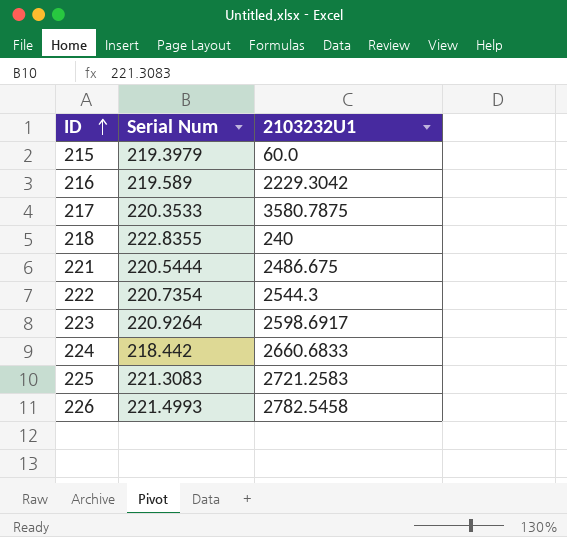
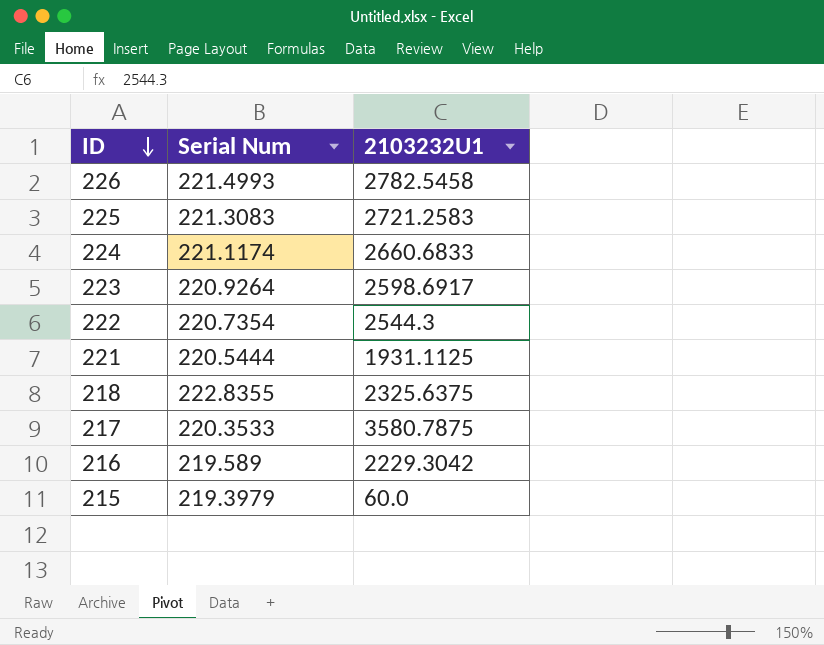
row order: ID ascending -> ID descending
224 | Serial Num: 218.442 -> 221.1174
221 | 2103232U1: 2486.675 -> 1931.1125
218 | 2103232U1: 240 -> 2325.6375

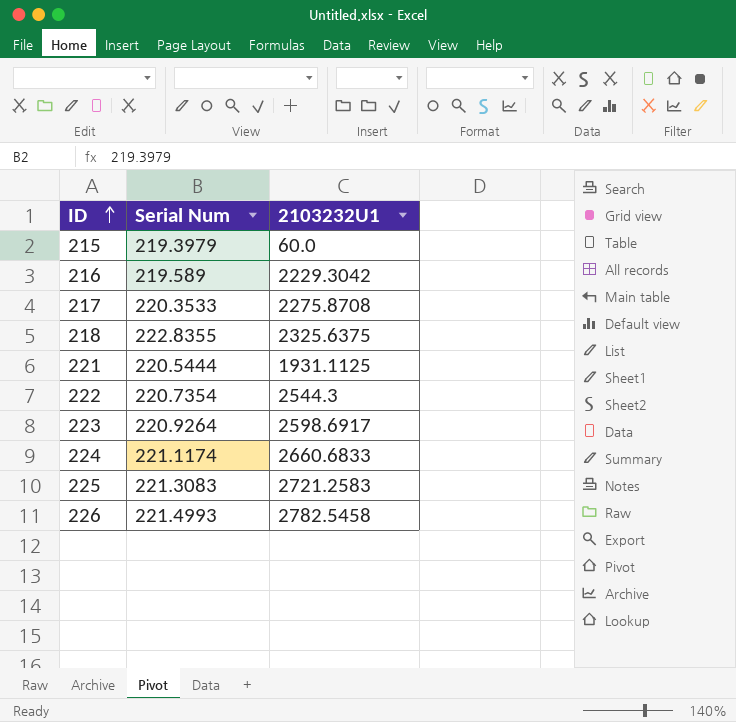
row order: ID descending -> ID ascending
217 | 2103232U1: 3580.7875 -> 2275.8708

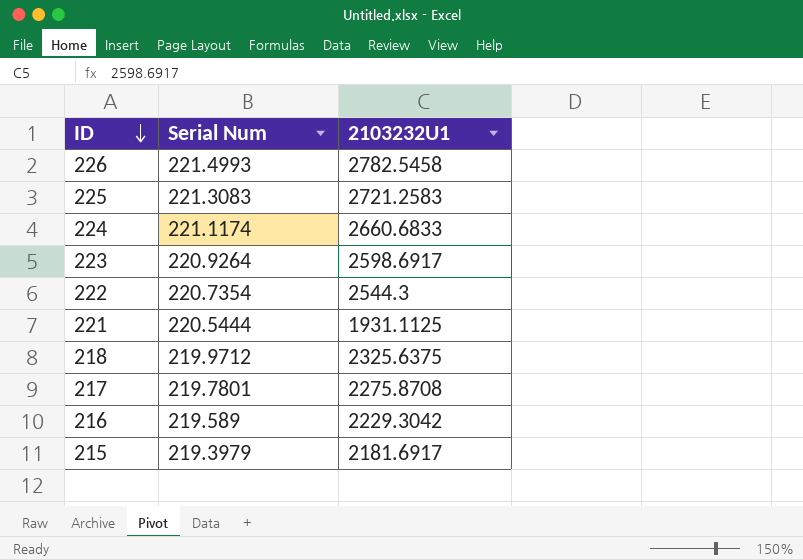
row order: ID ascending -> ID descending
218 | Serial Num: 222.8355 -> 219.9712
217 | Serial Num: 220.3533 -> 219.7801
215 | 2103232U1: 60.0 -> 2181.6917

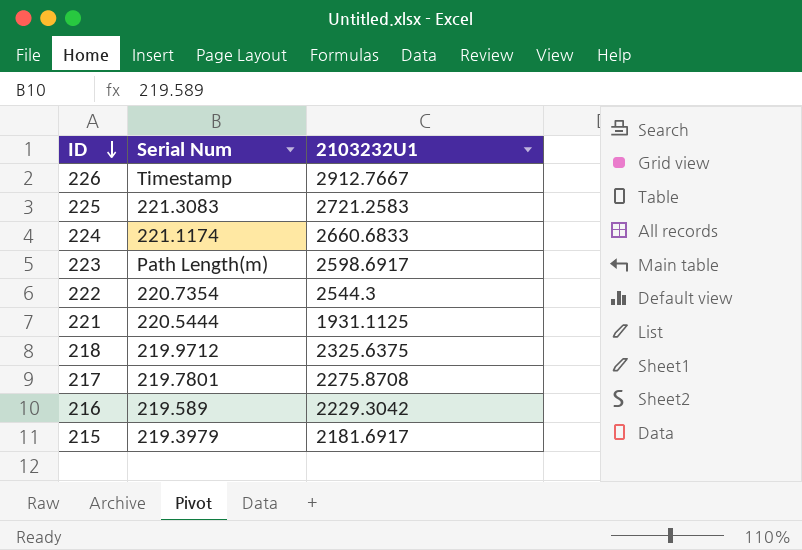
226 | Serial Num: 221.4993 -> Timestamp
226 | 2103232U1: 2782.5458 -> 2912.7667
223 | Serial Num: 220.9264 -> Path Length(m)

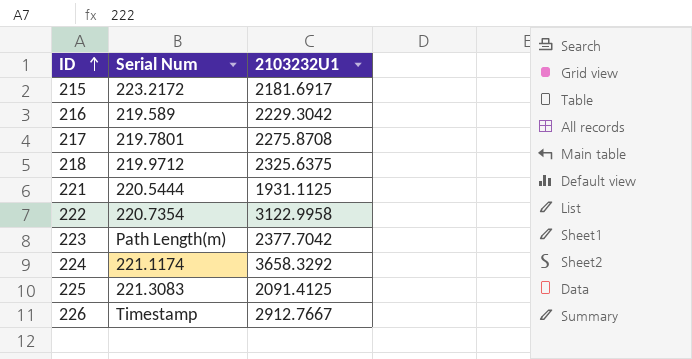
row order: ID descending -> ID ascending
215 | Serial Num: 219.3979 -> 223.2172
222 | 2103232U1: 2544.3 -> 3122.9958
223 | 2103232U1: 2598.6917 -> 2377.7042
224 | 2103232U1: 2660.6833 -> 3658.3292
225 | 2103232U1: 2721.2583 -> 2091.4125

